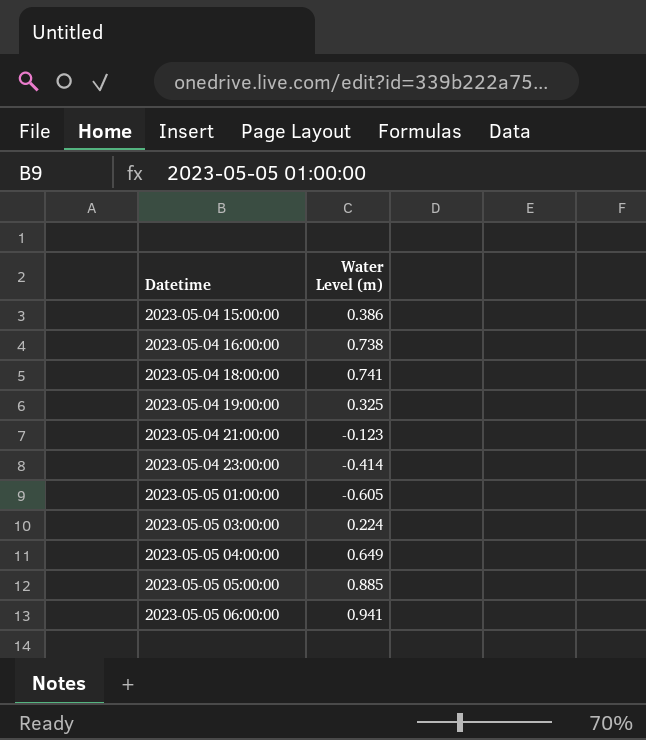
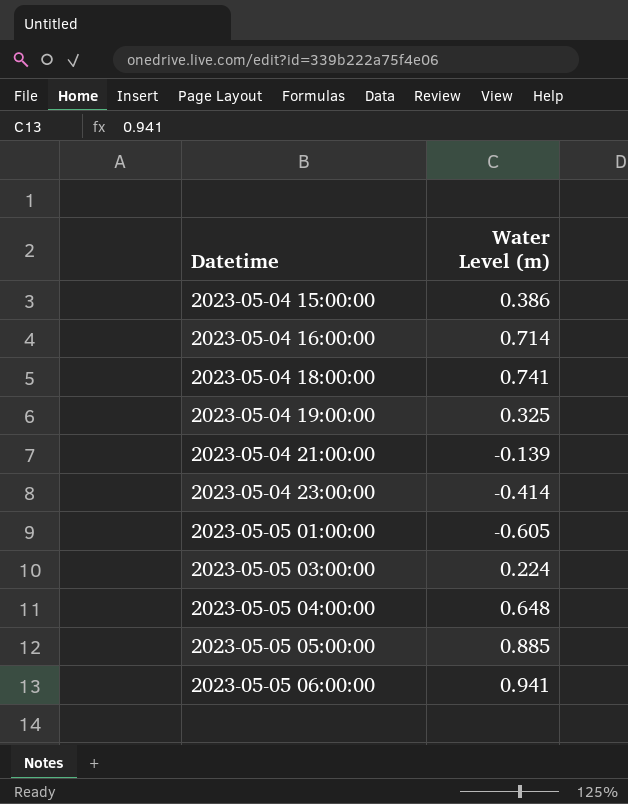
2023-05-04 16:00:00 | Water Level (m): 0.738 -> 0.714
2023-05-04 21:00:00 | Water Level (m): -0.123 -> -0.139
2023-05-05 04:00:00 | Water Level (m): 0.649 -> 0.648

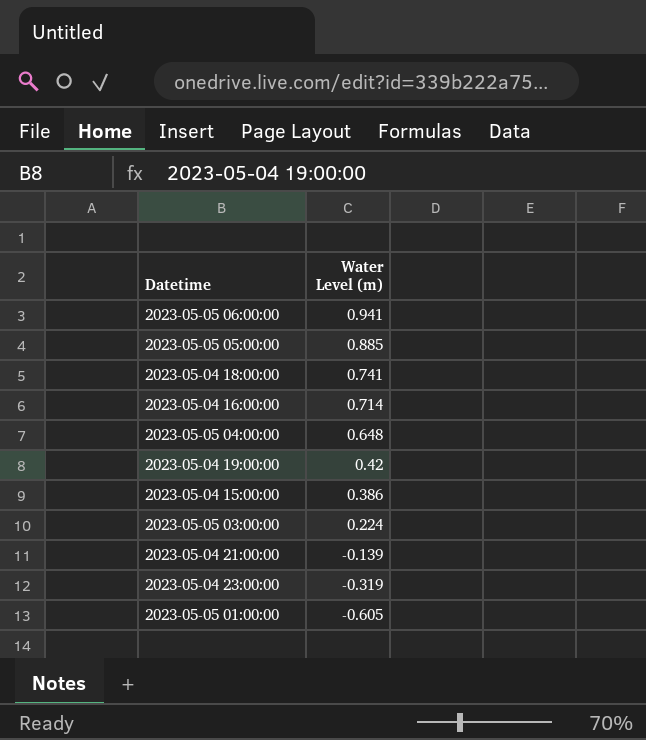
row order: Datetime ascending -> Water Level (m) descending
2023-05-04 19:00:00 | Water Level (m): 0.325 -> 0.42
2023-05-04 23:00:00 | Water Level (m): -0.414 -> -0.319

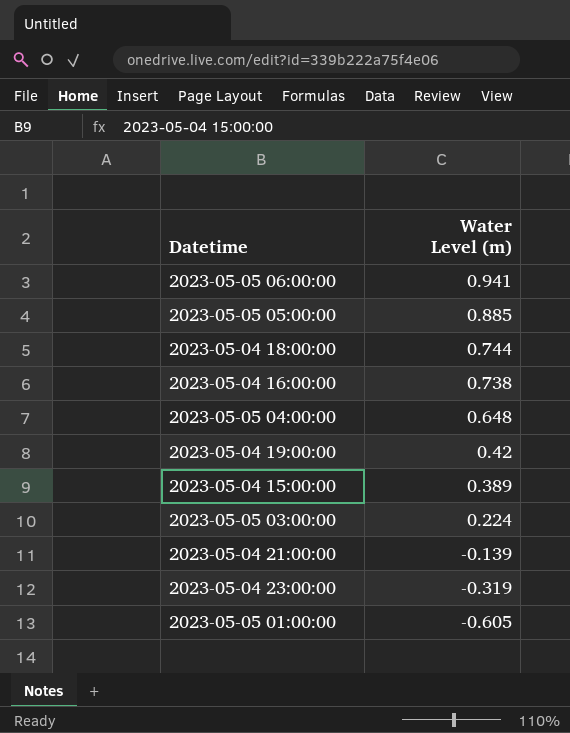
2023-05-04 18:00:00 | Water Level (m): 0.741 -> 0.744
2023-05-04 16:00:00 | Water Level (m): 0.714 -> 0.738
2023-05-04 15:00:00 | Water Level (m): 0.386 -> 0.389

